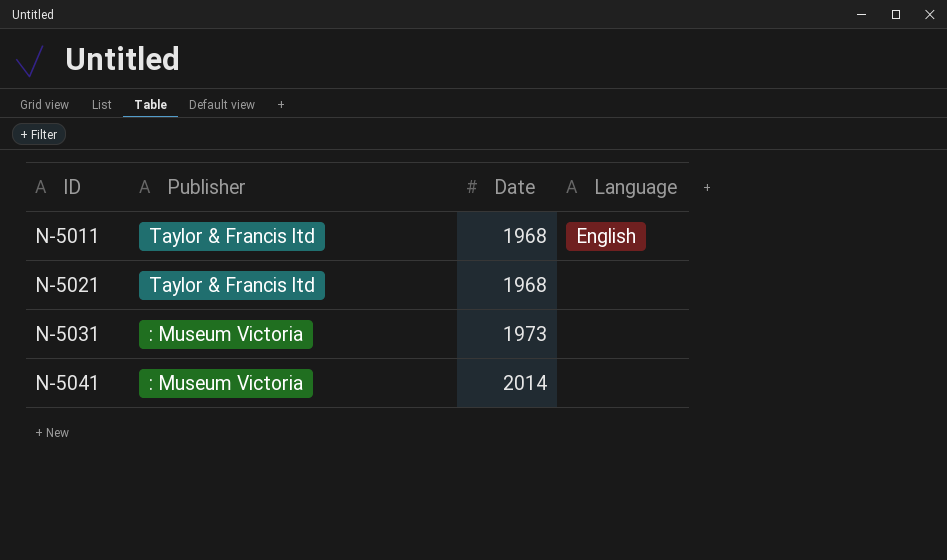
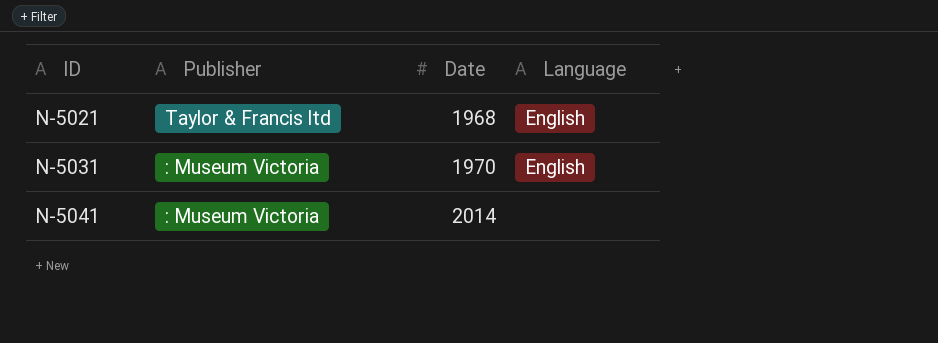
row N-5011: Taylor & Francis ltd | 1968 | English -> none
N-5021 | Language: none -> English
N-5031 | Date: 1973 -> 1970
N-5031 | Language: none -> English

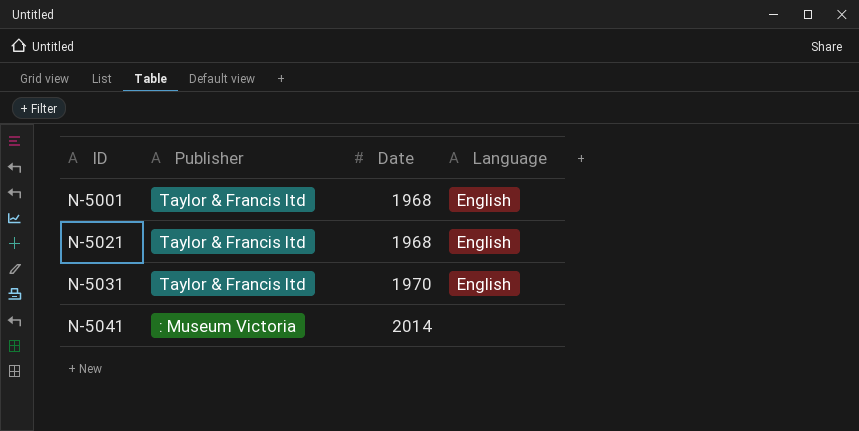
row N-5001: none -> Taylor & Francis ltd | 1968 | English
N-5031 | Publisher: : Museum Victoria -> Taylor & Francis ltd

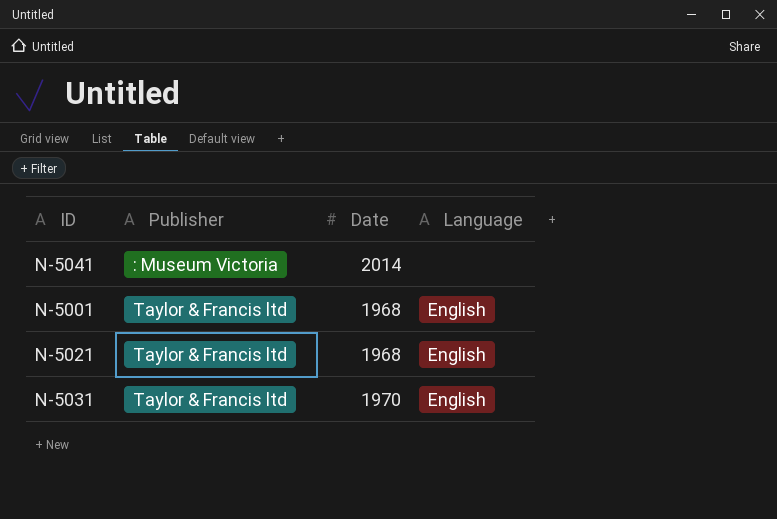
row order: ID ascending -> Publisher ascending

